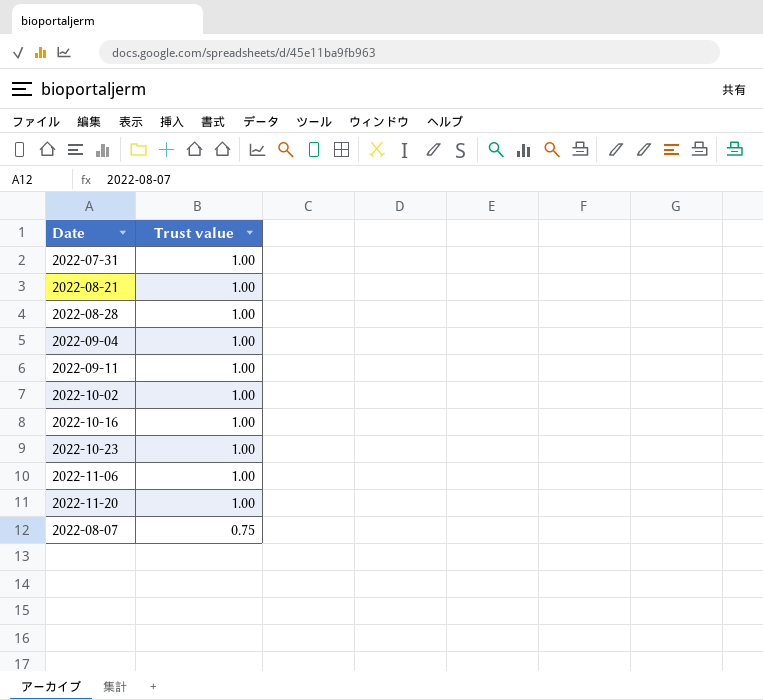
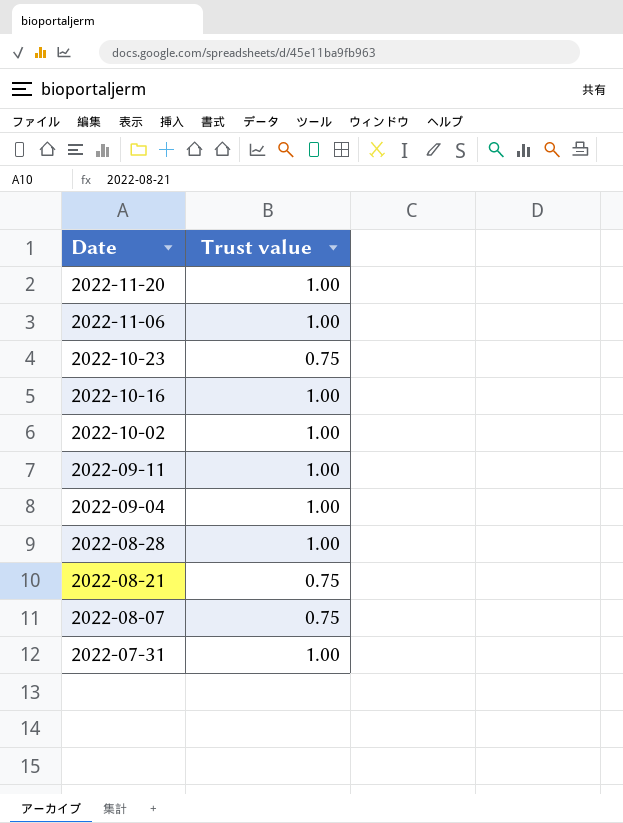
row order: Trust value descending -> Date descending
2022-10-23 | Trust value: 1.00 -> 0.75
2022-08-21 | Trust value: 1.00 -> 0.75

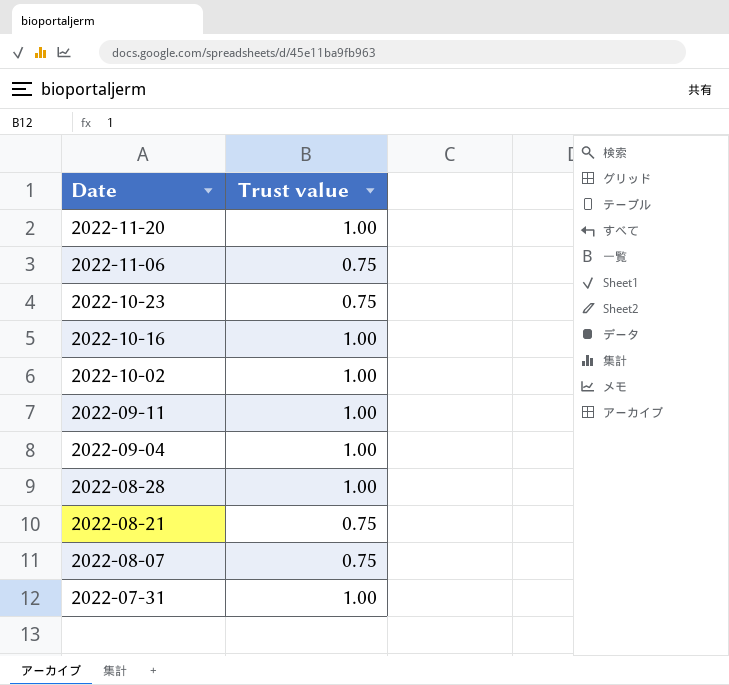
2022-11-06 | Trust value: 1.00 -> 0.75

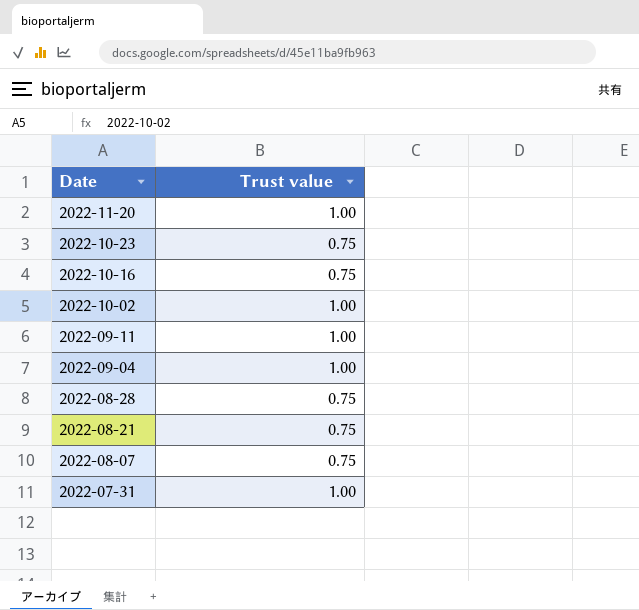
row 2022-11-06: 0.75 -> none
2022-10-16 | Trust value: 1.00 -> 0.75
2022-08-28 | Trust value: 1.00 -> 0.75

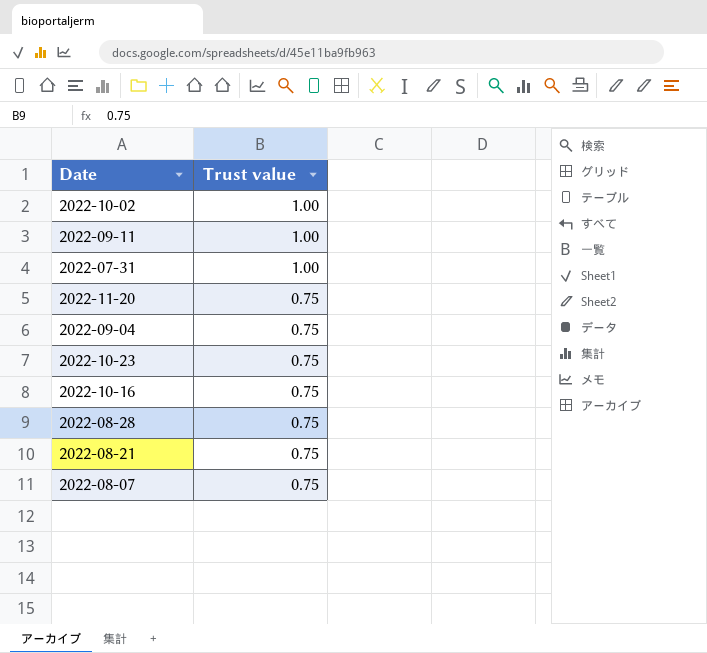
row order: Date descending -> Trust value descending
2022-11-20 | Trust value: 1.00 -> 0.75
2022-09-04 | Trust value: 1.00 -> 0.75

